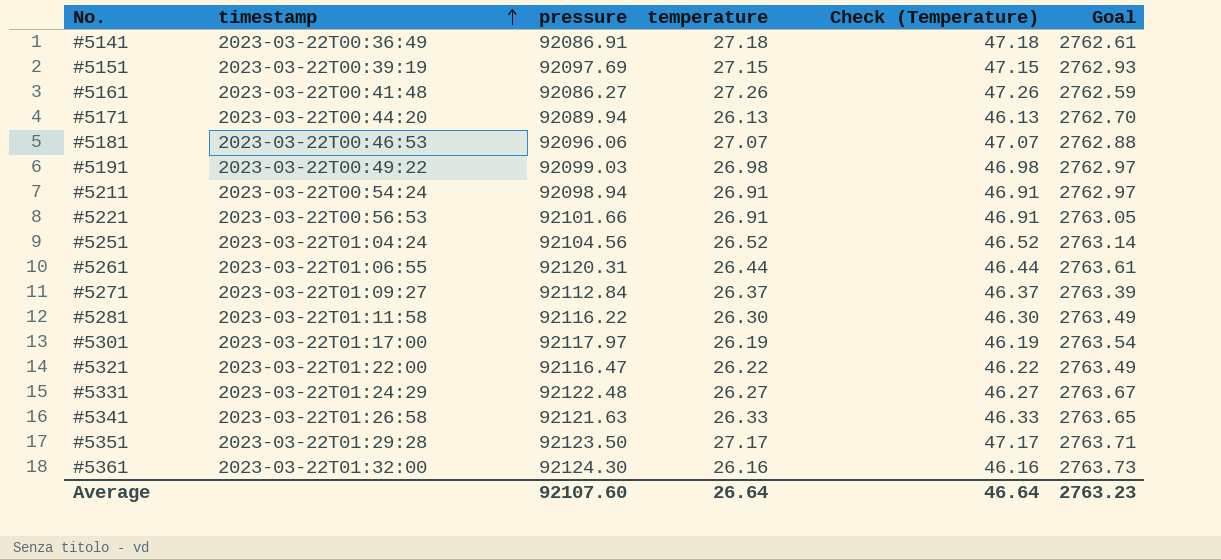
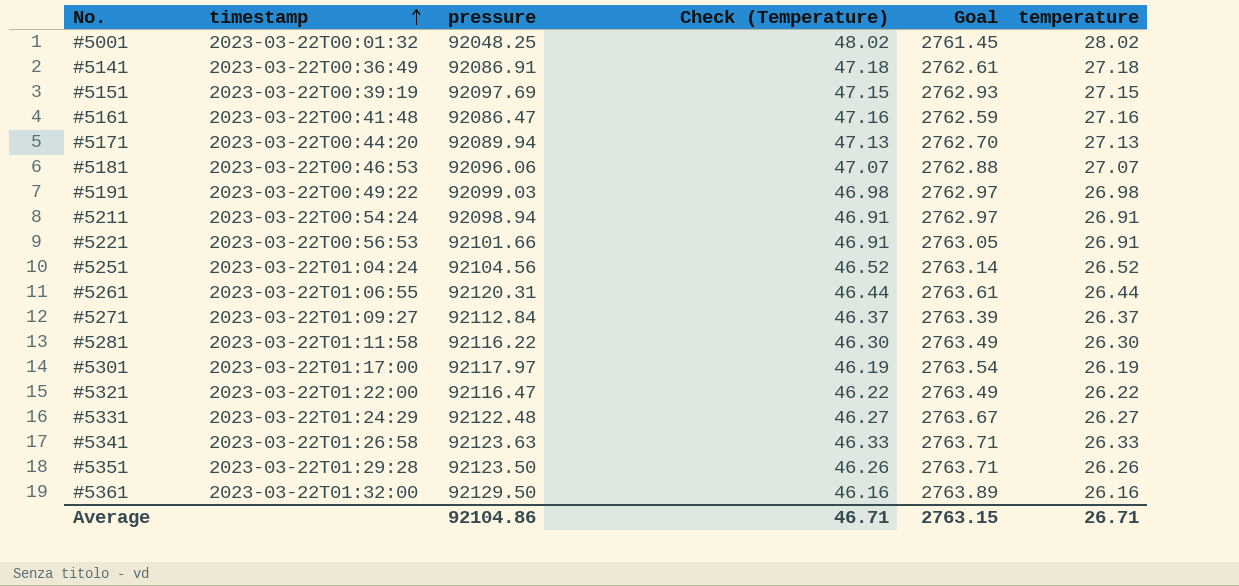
column temperature | position: 4 -> 6
row #5001: none -> 2023-03-22T00:01:32 | 92048.25 | 48.02 | 2761.45 | 28.02
#5161 | pressure: 92086.27 -> 92086.47
#5161 | Check (Temperature): 47.26 -> 47.16
#5161 | temperature: 27.26 -> 27.16
#5171 | Check (Temperature): 46.13 -> 47.13
#5171 | temperature: 26.13 -> 27.13
#5341 | pressure: 92121.63 -> 92123.63
#5341 | Goal: 2763.65 -> 2763.71
#5351 | Check (Temperature): 47.17 -> 46.26
#5351 | temperature: 27.17 -> 26.26
#5361 | pressure: 92124.30 -> 92129.50
#5361 | Goal: 2763.73 -> 2763.89
Average | pressure: 92107.60 -> 92104.86
Average | Check (Temperature): 46.64 -> 46.71
Average | Goal: 2763.23 -> 2763.15
Average | temperature: 26.64 -> 26.71

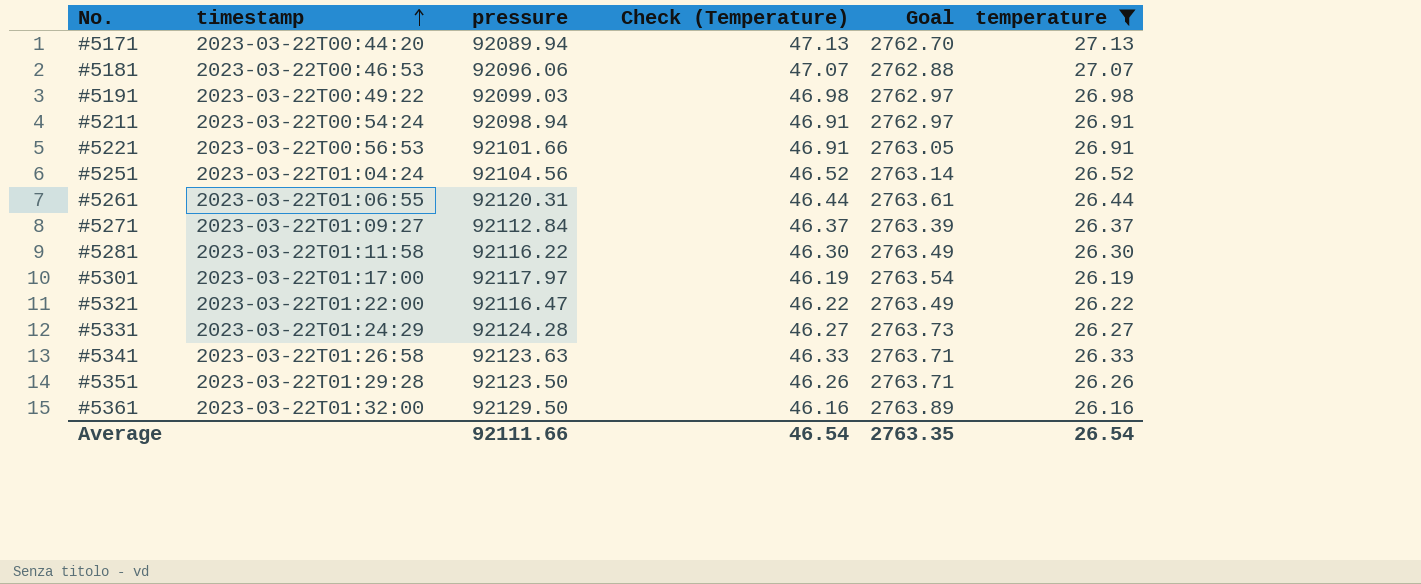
filter: none -> temperature <= 27.13
#5331 | pressure: 92122.48 -> 92124.28
#5331 | Goal: 2763.67 -> 2763.73
Average | pressure: 92104.86 -> 92111.66
Average | Check (Temperature): 46.71 -> 46.54
Average | Goal: 2763.15 -> 2763.35
Average | temperature: 26.71 -> 26.54

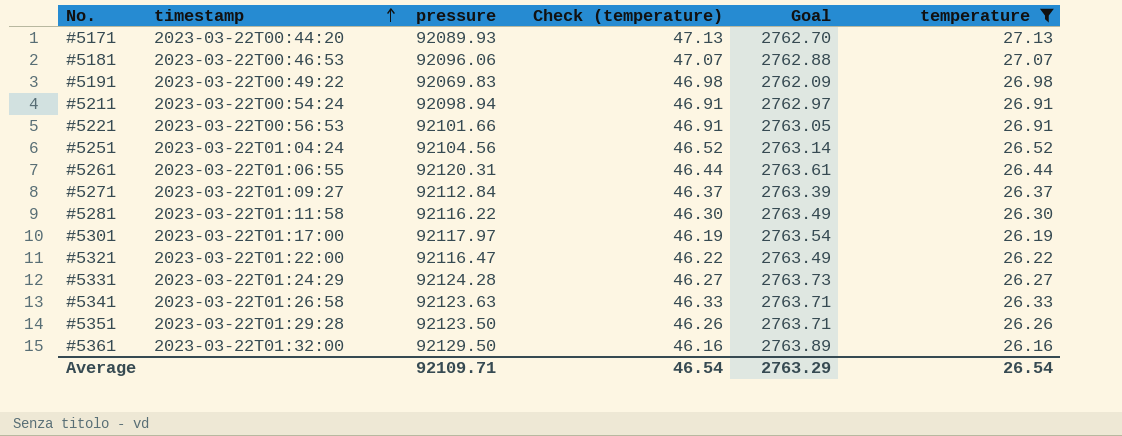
column name: Check (Temperature) -> Check (temperature)
#5171 | pressure: 92089.94 -> 92089.93
#5191 | pressure: 92099.03 -> 92069.83
#5191 | Goal: 2762.97 -> 2762.09
Average | pressure: 92111.66 -> 92109.71
Average | Goal: 2763.35 -> 2763.29

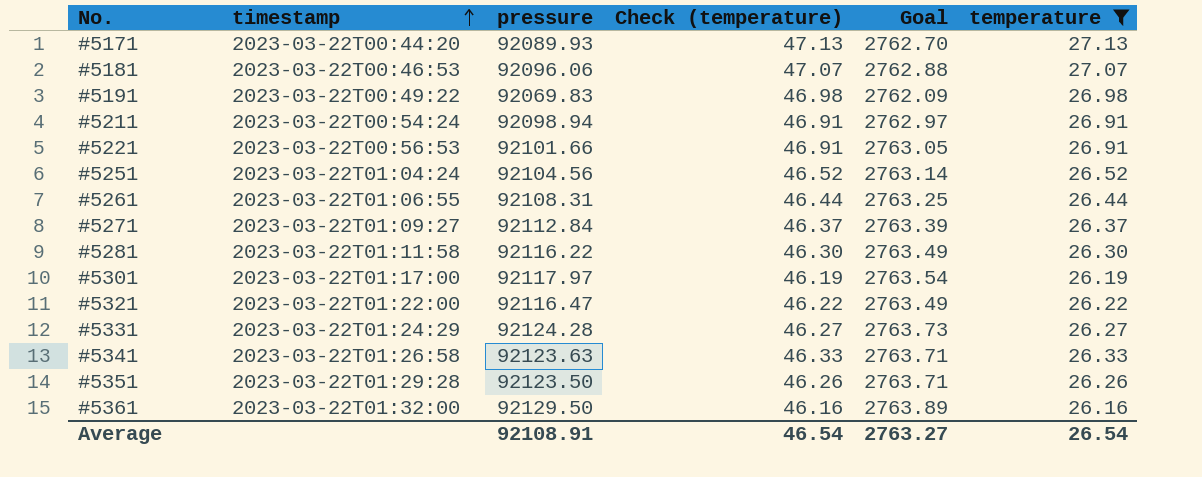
#5261 | pressure: 92120.31 -> 92108.31
#5261 | Goal: 2763.61 -> 2763.25
Average | pressure: 92109.71 -> 92108.91
Average | Goal: 2763.29 -> 2763.27

